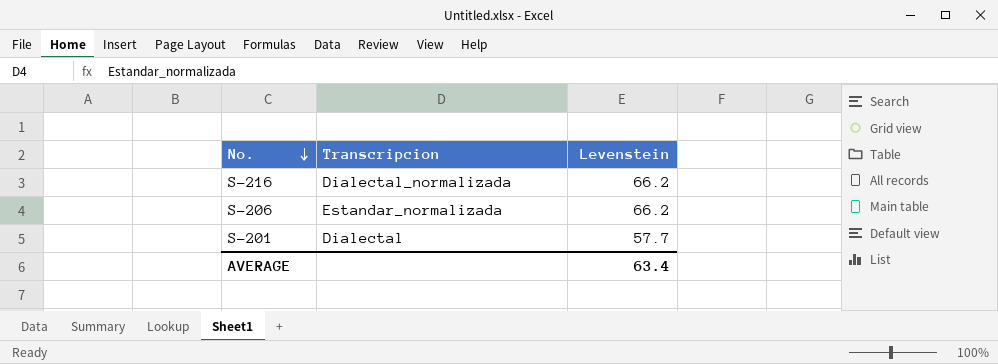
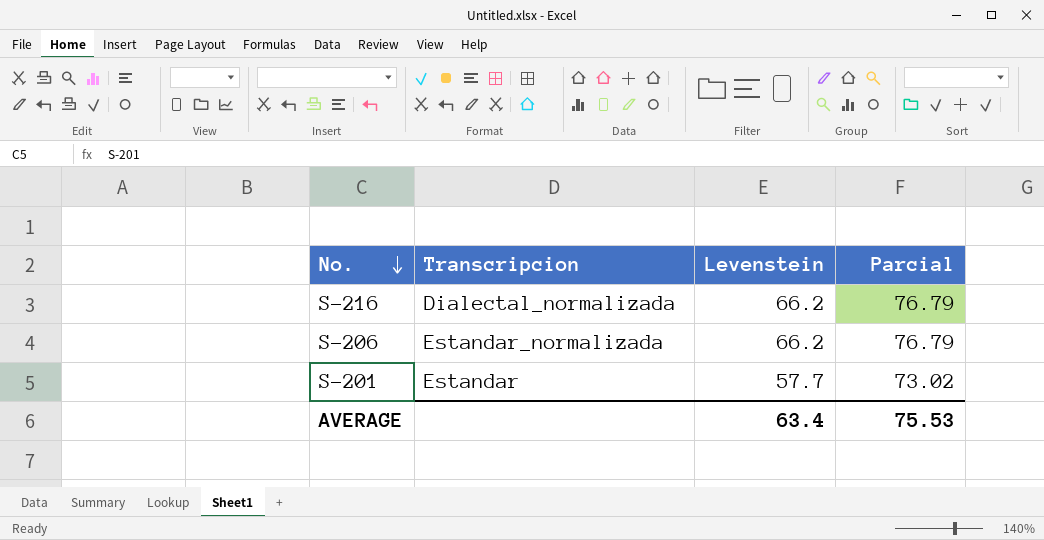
column Parcial | position: none -> 4
S-201 | Transcripcion: Dialectal -> Estandar

